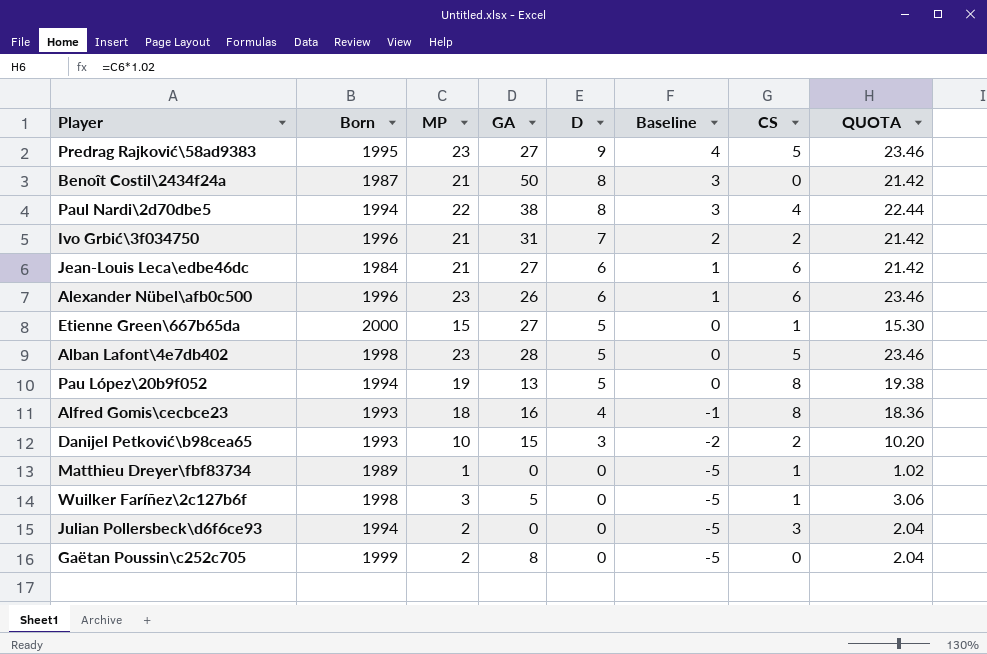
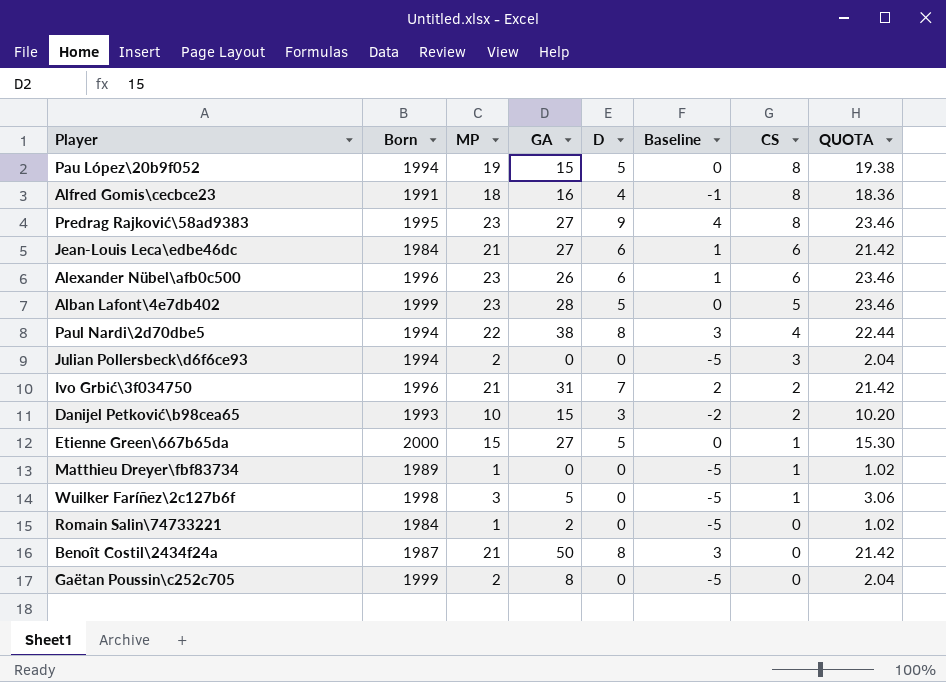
row order: D descending -> CS descending
Pau López\20b9f052 | GA: 13 -> 15
Alfred Gomis\cecbce23 | Born: 1993 -> 1991
Predrag Rajković\58ad9383 | CS: 5 -> 8
Alban Lafont\4e7db402 | Born: 1998 -> 1999
row Romain Salin\74733221: none -> 1984 | 1 | 2 | 0 | -5 | 0 | 1.02

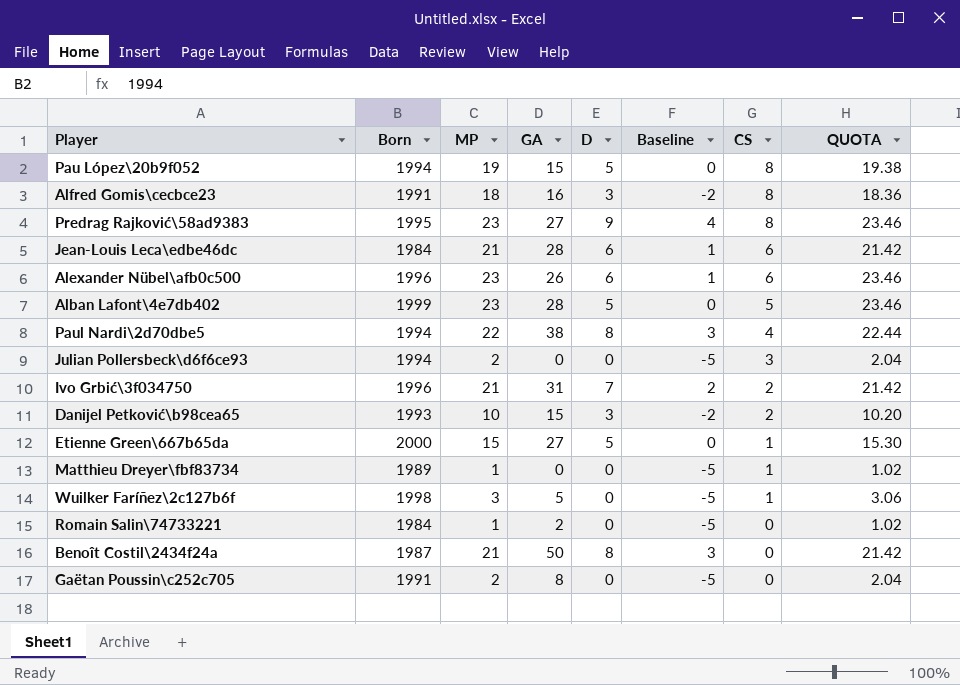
Alfred Gomis\cecbce23 | D: 4 -> 3
Alfred Gomis\cecbce23 | Baseline: -1 -> -2
Jean-Louis Leca\edbe46dc | GA: 27 -> 28
Gaëtan Poussin\c252c705 | Born: 1999 -> 1991

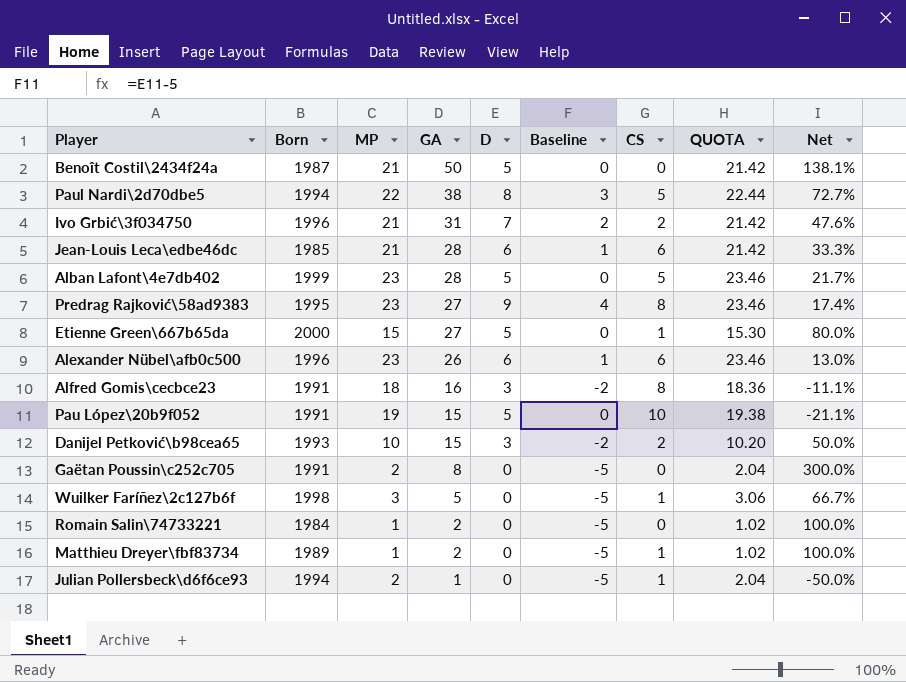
row order: CS descending -> GA descending
column Net | formula: none -> ([GA] - [MP]) / [MP]
Benoît Costil\2434f24a | D: 8 -> 5
Benoît Costil\2434f24a | Baseline: 3 -> 0
Paul Nardi\2d70dbe5 | CS: 4 -> 5
Jean-Louis Leca\edbe46dc | Born: 1984 -> 1985
Pau López\20b9f052 | Born: 1994 -> 1991
Pau López\20b9f052 | CS: 8 -> 10
Matthieu Dreyer\fbf83734 | GA: 0 -> 2
Julian Pollersbeck\d6f6ce93 | GA: 0 -> 1
Julian Pollersbeck\d6f6ce93 | CS: 3 -> 1

